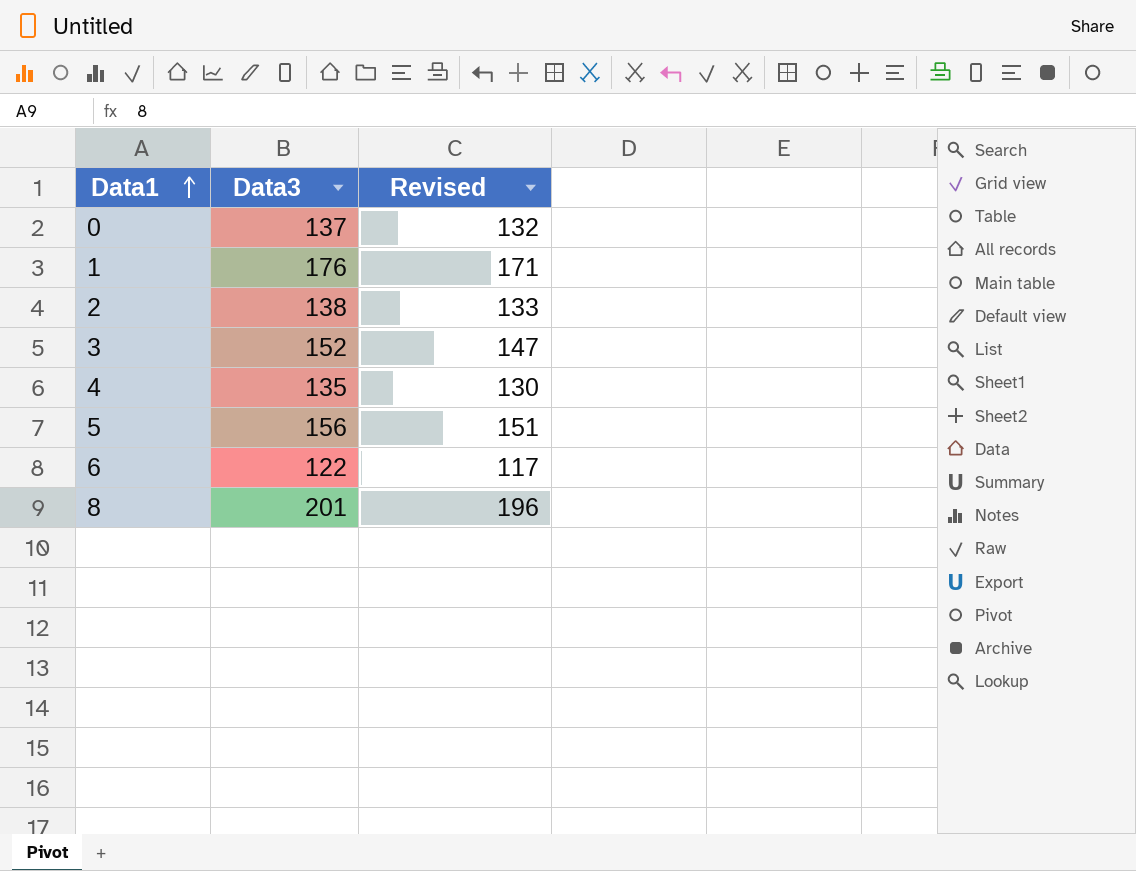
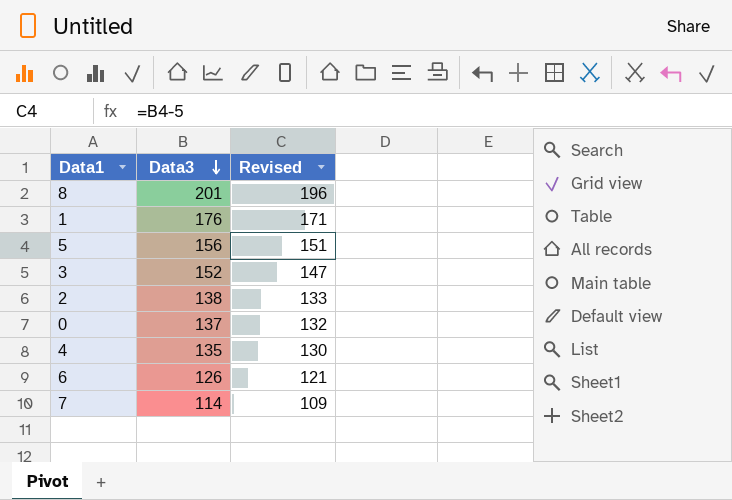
row order: Data1 ascending -> Data3 descending
6 | Data3: 122 -> 126
6 | Revised: 117 -> 121
row 7: none -> 114 | 109

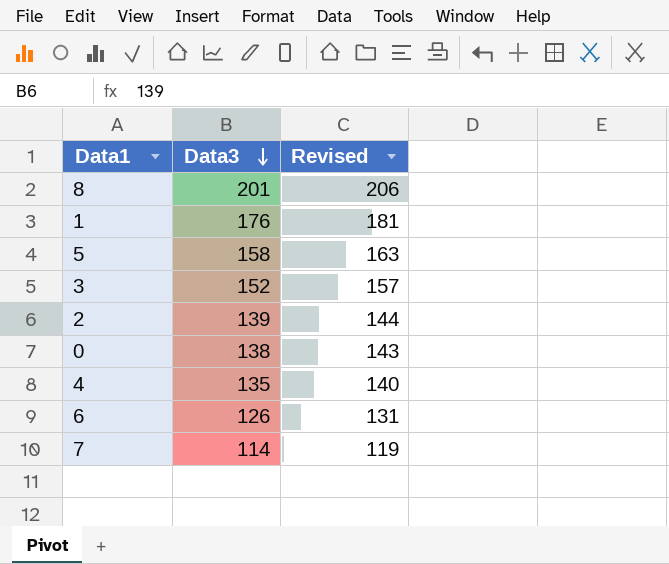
column Revised | formula: [Data3] - 5 -> [Data3] + 5
5 | Data3: 156 -> 158
2 | Data3: 138 -> 139
0 | Data3: 137 -> 138

